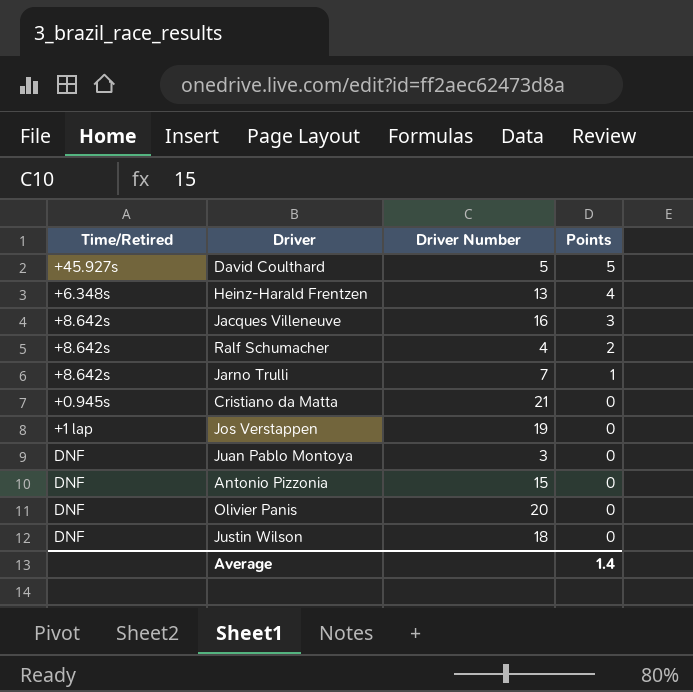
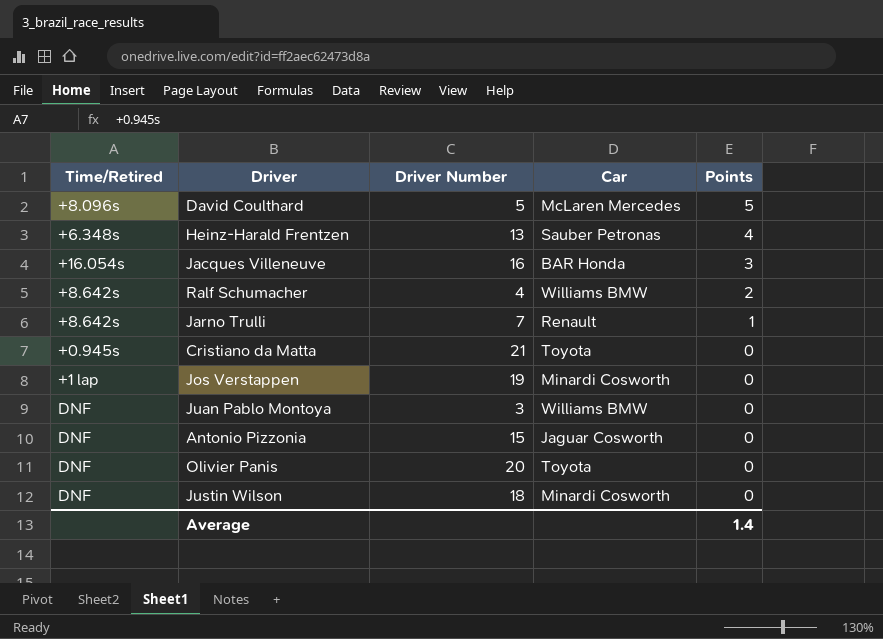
column Car | position: none -> 4
David Coulthard | Time/Retired: +45.927s -> +8.096s
Jacques Villeneuve | Time/Retired: +8.642s -> +16.054s

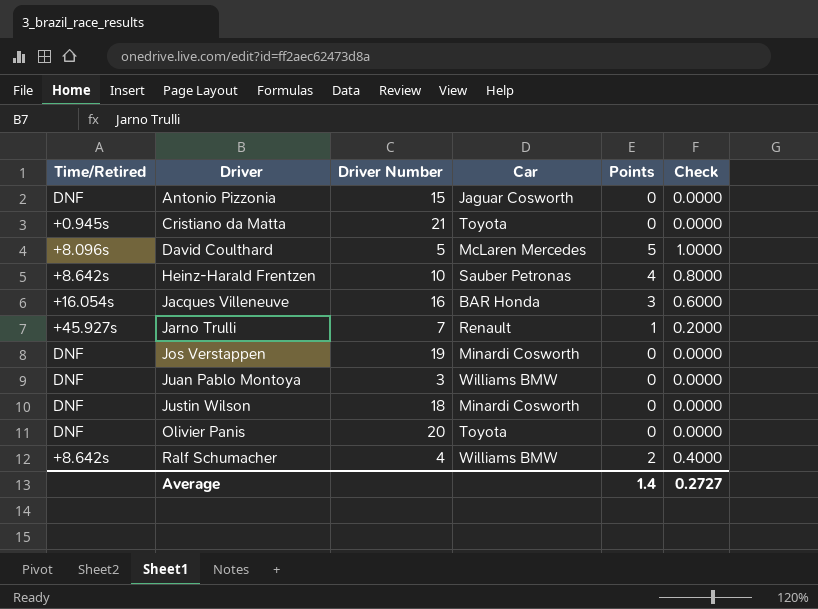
row order: Points descending -> Driver ascending
column Check | formula: none -> [Points] * 0.2
Heinz-Harald Frentzen | Time/Retired: +6.348s -> +8.642s
Heinz-Harald Frentzen | Driver Number: 13 -> 10
Jarno Trulli | Time/Retired: +8.642s -> +45.927s
Jos Verstappen | Time/Retired: +1 lap -> DNF

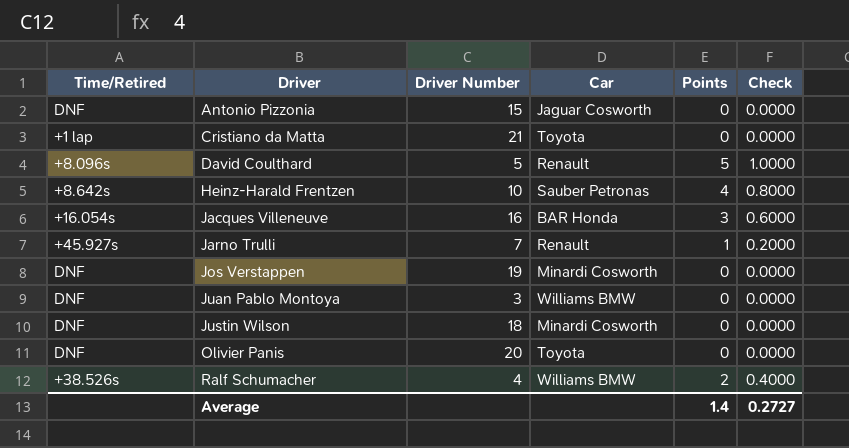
Cristiano da Matta | Time/Retired: +0.945s -> +1 lap
David Coulthard | Car: McLaren Mercedes -> Renault
Ralf Schumacher | Time/Retired: +8.642s -> +38.526s

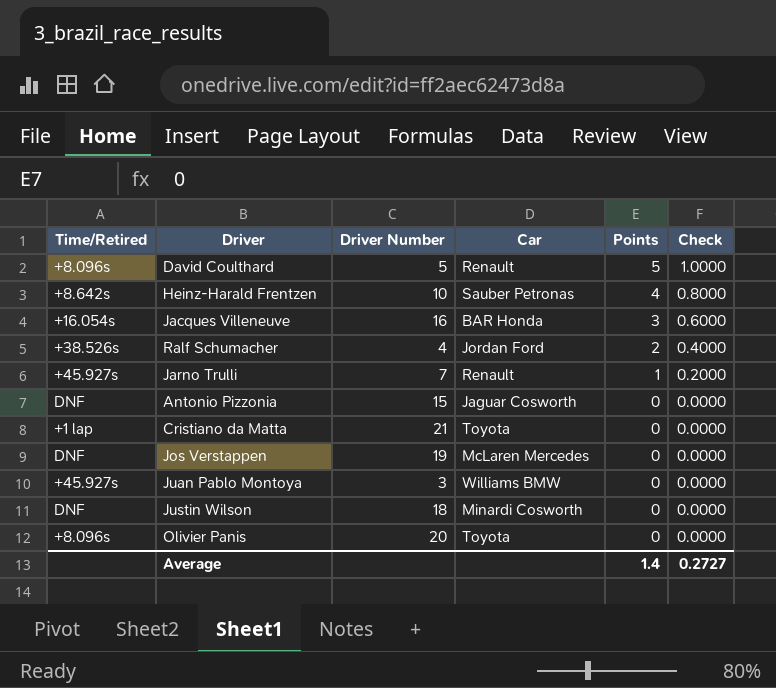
row order: Driver ascending -> Points descending
Ralf Schumacher | Car: Williams BMW -> Jordan Ford
Jos Verstappen | Car: Minardi Cosworth -> McLaren Mercedes
Juan Pablo Montoya | Time/Retired: DNF -> +45.927s
Olivier Panis | Time/Retired: DNF -> +8.096s

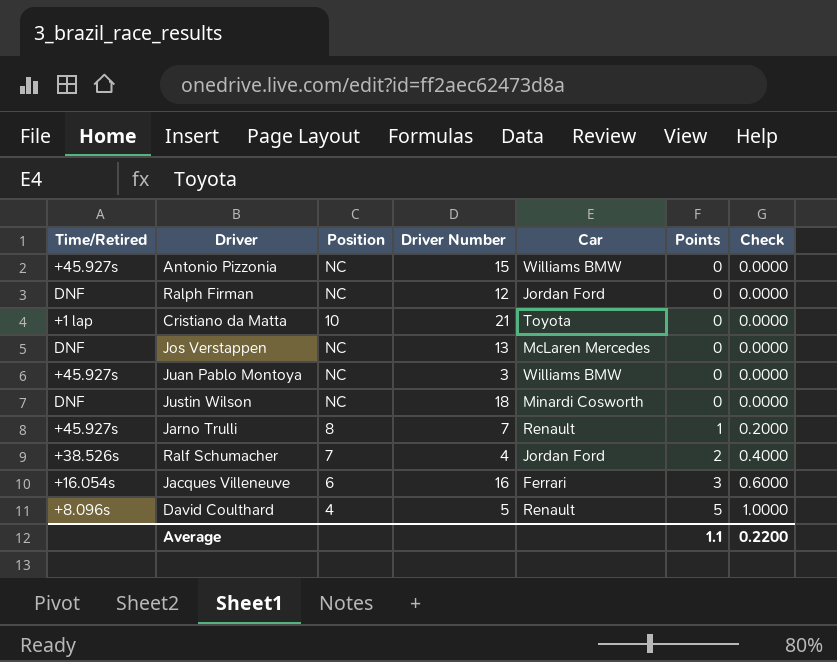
row order: Points descending -> Points ascending
column Position | position: none -> 3
row Heinz-Harald Frentzen: +8.642s | 10 | Sauber Petronas | 4 | 0.8000 -> none
row Olivier Panis: +8.096s | 20 | Toyota | 0 | 0.0000 -> none
Antonio Pizzonia | Time/Retired: DNF -> +45.927s
Antonio Pizzonia | Car: Jaguar Cosworth -> Williams BMW
row Ralph Firman: none -> DNF | NC | 12 | Jordan Ford | 0 | 0.0000
Jos Verstappen | Driver Number: 19 -> 13
Jacques Villeneuve | Car: BAR Honda -> Ferrari
Average | Points: 1.4 -> 1.1
Average | Check: 0.2727 -> 0.2200

